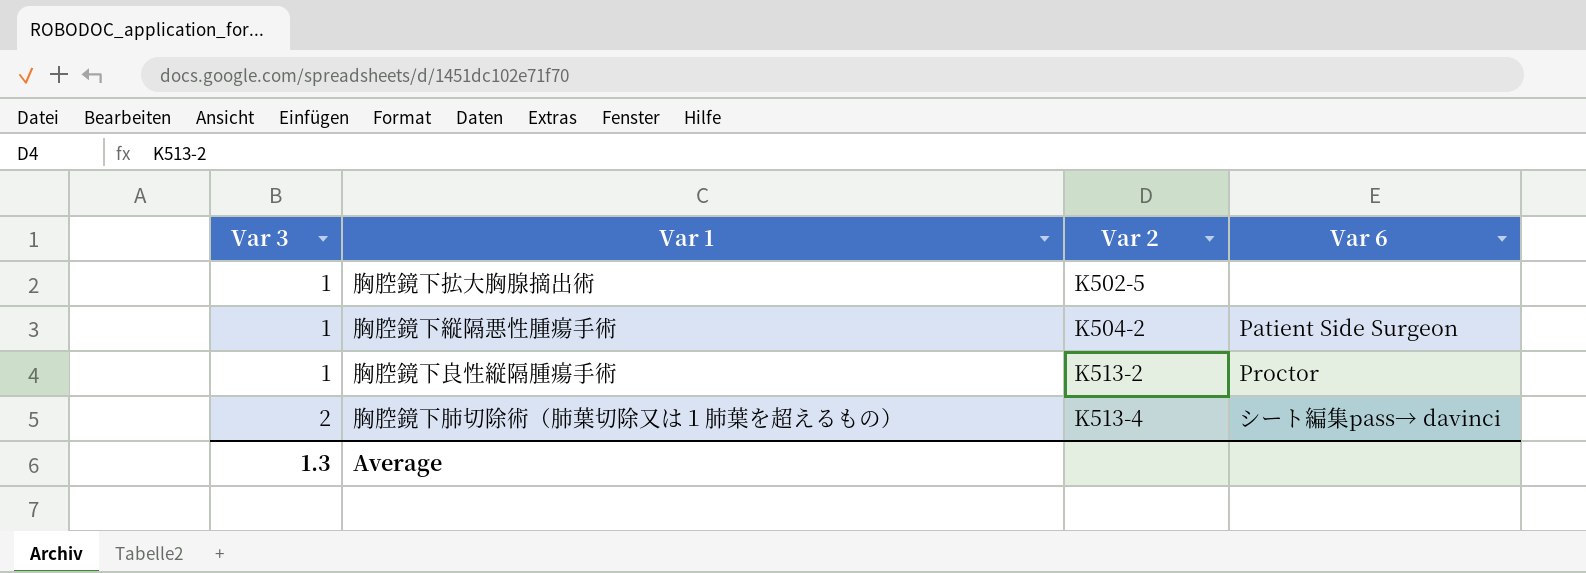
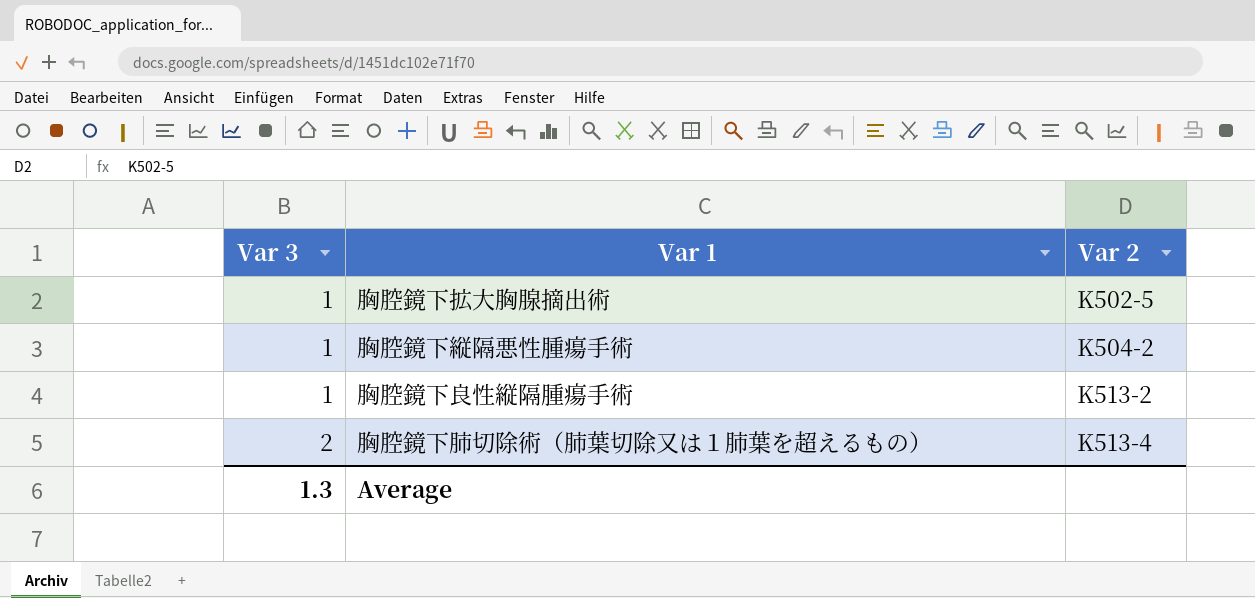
column Var 6 | position: 4 -> none

